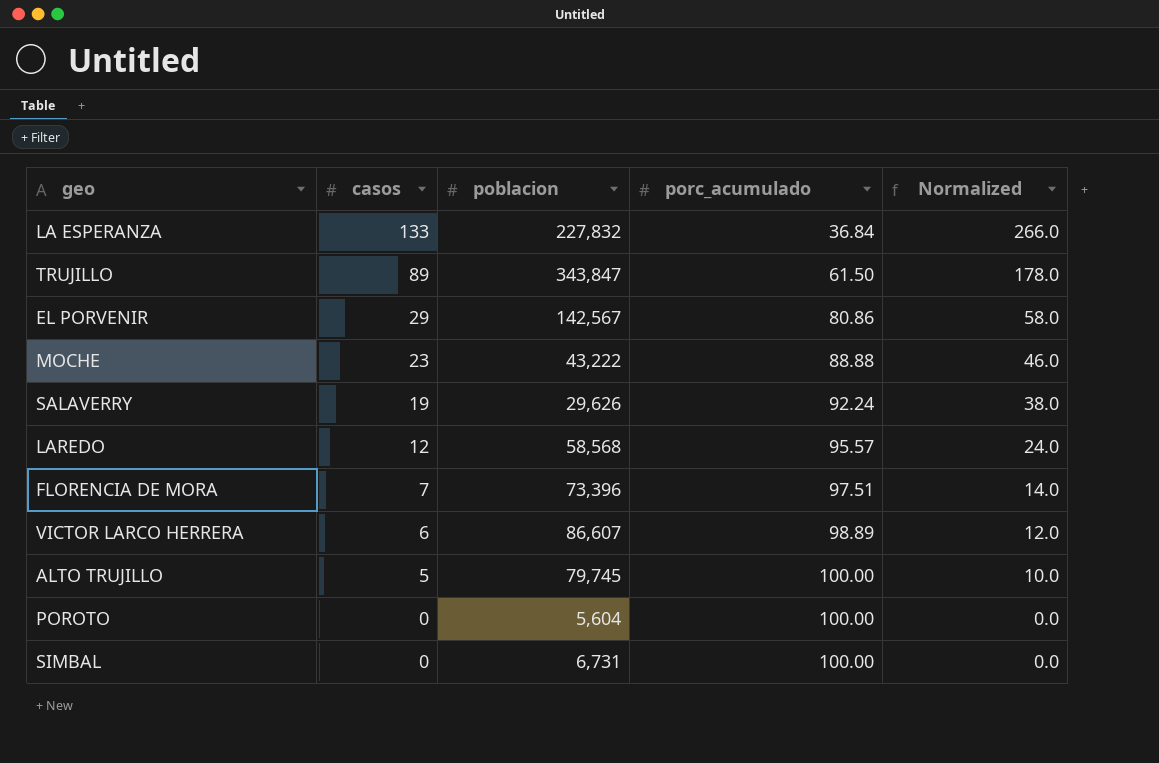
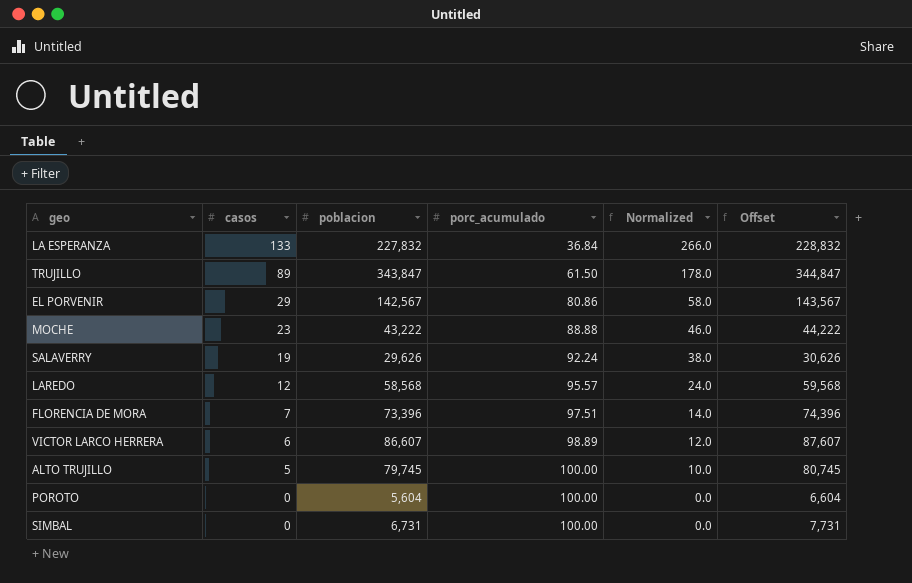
column Offset | formula: none -> [poblacion] + 1000

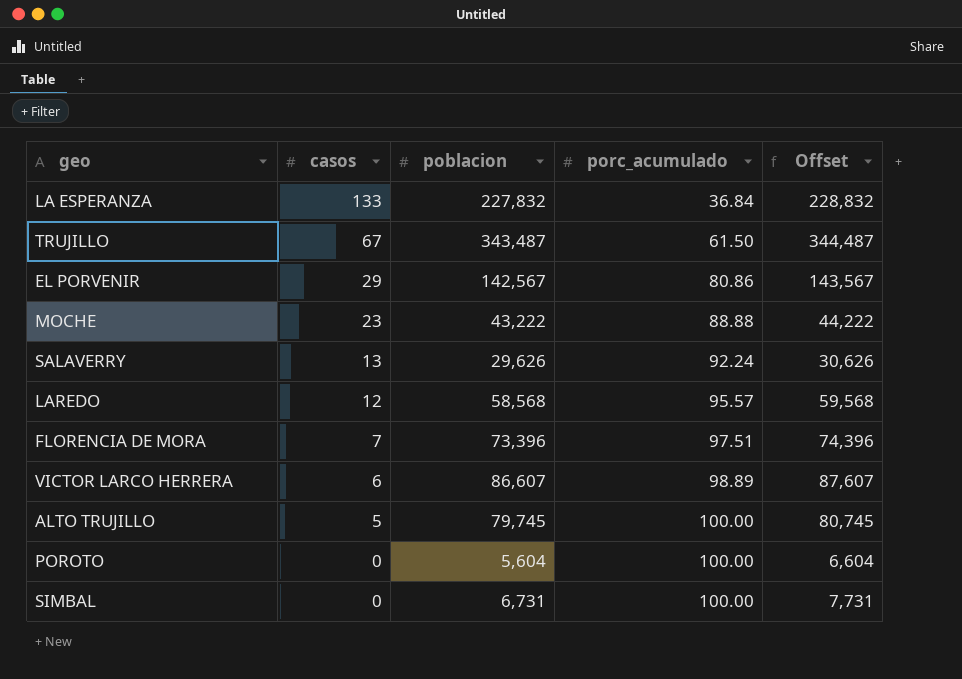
column Normalized | formula: [casos] * 2 -> none
TRUJILLO | casos: 89 -> 67
TRUJILLO | poblacion: 343,847 -> 343,487
TRUJILLO | Offset: 344,847 -> 344,487
SALAVERRY | casos: 19 -> 13

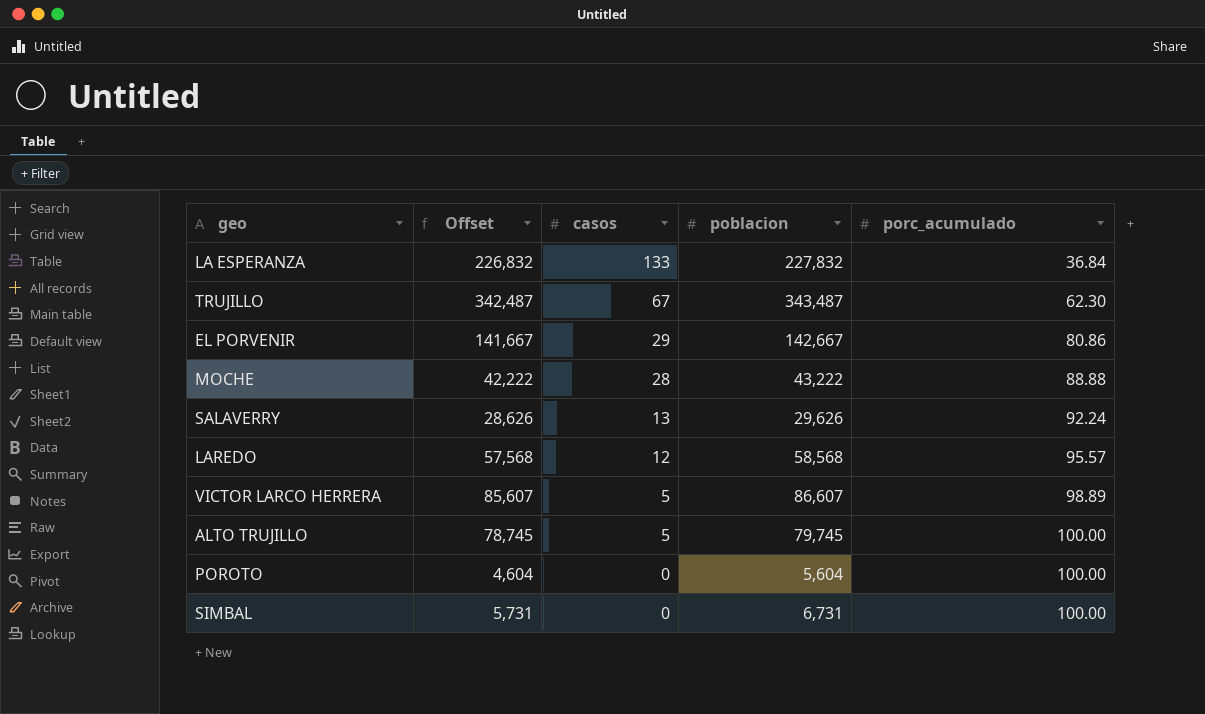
column Offset | formula: [poblacion] + 1000 -> [poblacion] - 1000
column Offset | position: 5 -> 2
row FLORENCIA DE MORA: 7 | 73,396 | 97.51 | 74,396 -> none
TRUJILLO | porc_acumulado: 61.50 -> 62.30
EL PORVENIR | poblacion: 142,567 -> 142,667
MOCHE | casos: 23 -> 28
VICTOR LARCO HERRERA | casos: 6 -> 5

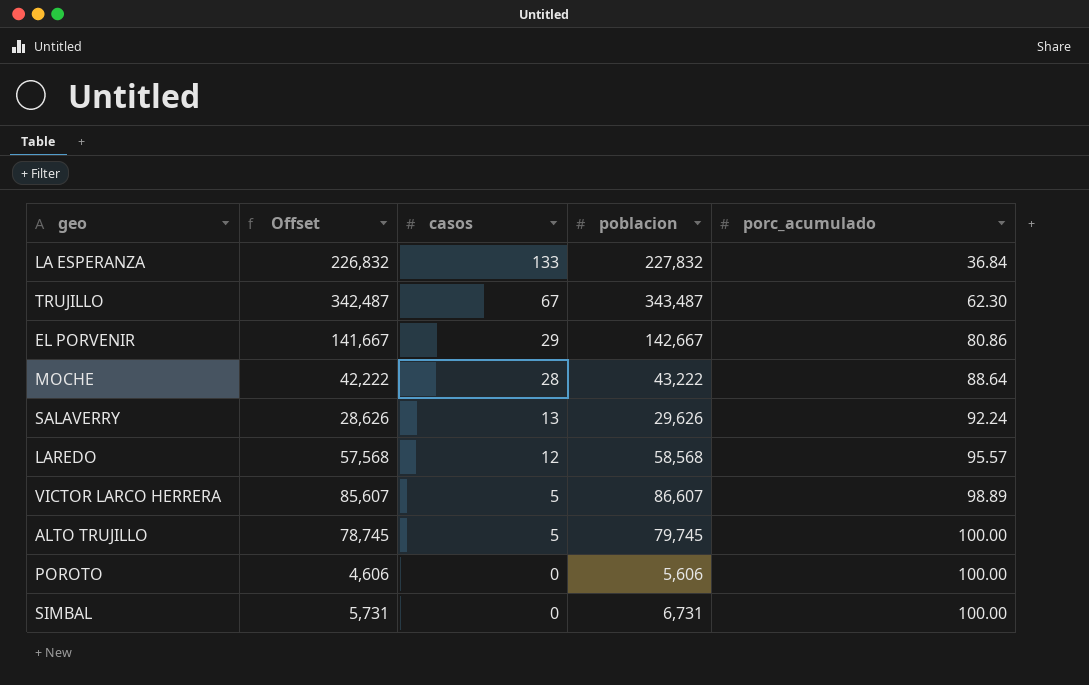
MOCHE | porc_acumulado: 88.88 -> 88.64
POROTO | Offset: 4,604 -> 4,606
POROTO | poblacion: 5,604 -> 5,606

